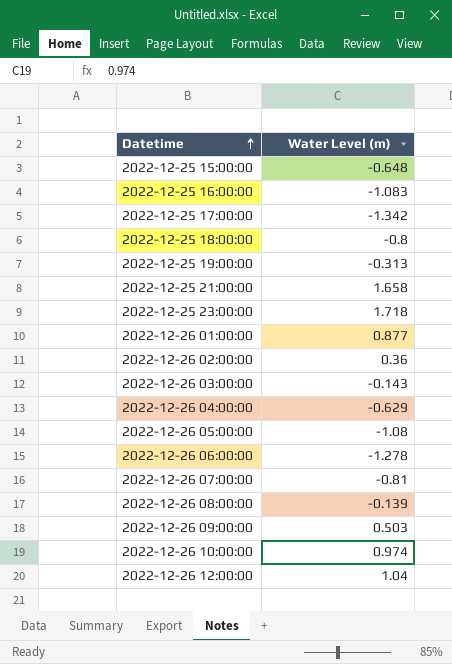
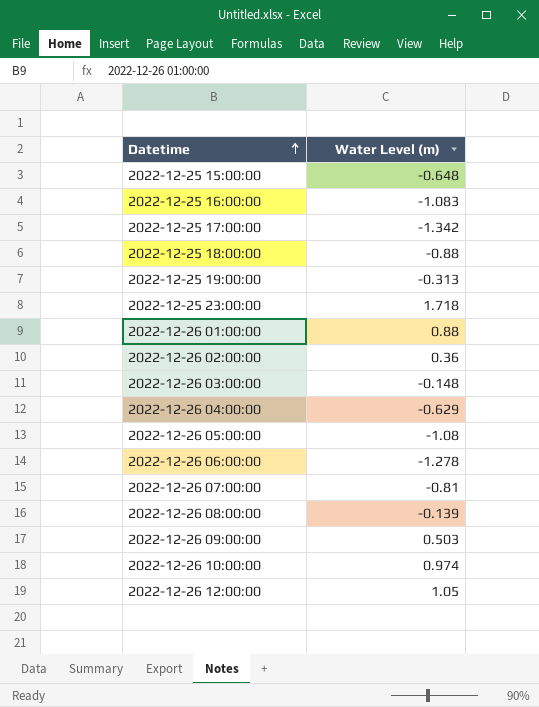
row 2022-12-25 21:00:00: 1.658 -> none
2022-12-25 18:00:00 | Water Level (m): -0.8 -> -0.88
2022-12-26 01:00:00 | Water Level (m): 0.877 -> 0.88
2022-12-26 03:00:00 | Water Level (m): -0.143 -> -0.148
2022-12-26 12:00:00 | Water Level (m): 1.04 -> 1.05

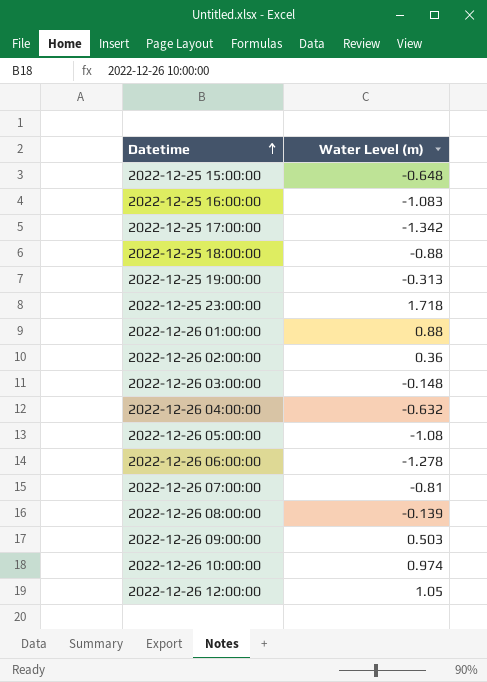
2022-12-26 04:00:00 | Water Level (m): -0.629 -> -0.632

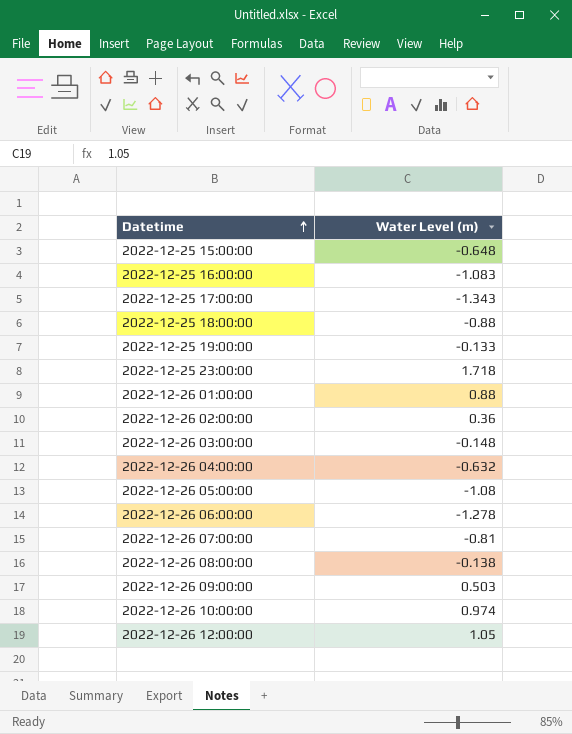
2022-12-25 17:00:00 | Water Level (m): -1.342 -> -1.343
2022-12-25 19:00:00 | Water Level (m): -0.313 -> -0.133
2022-12-26 08:00:00 | Water Level (m): -0.139 -> -0.138

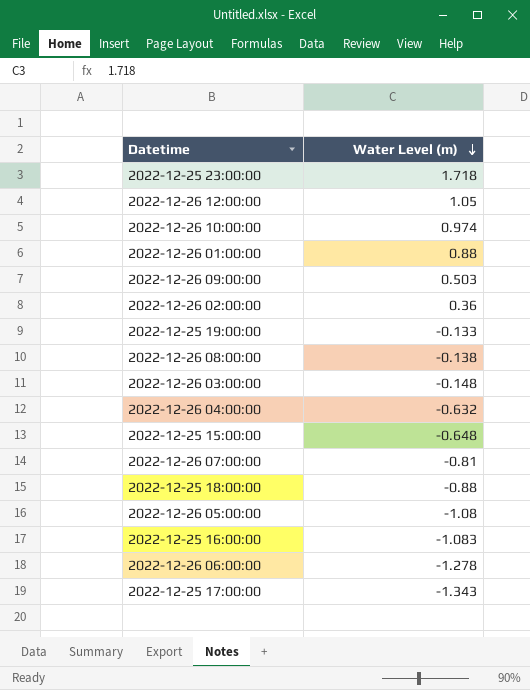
row order: Datetime ascending -> Water Level (m) descending

